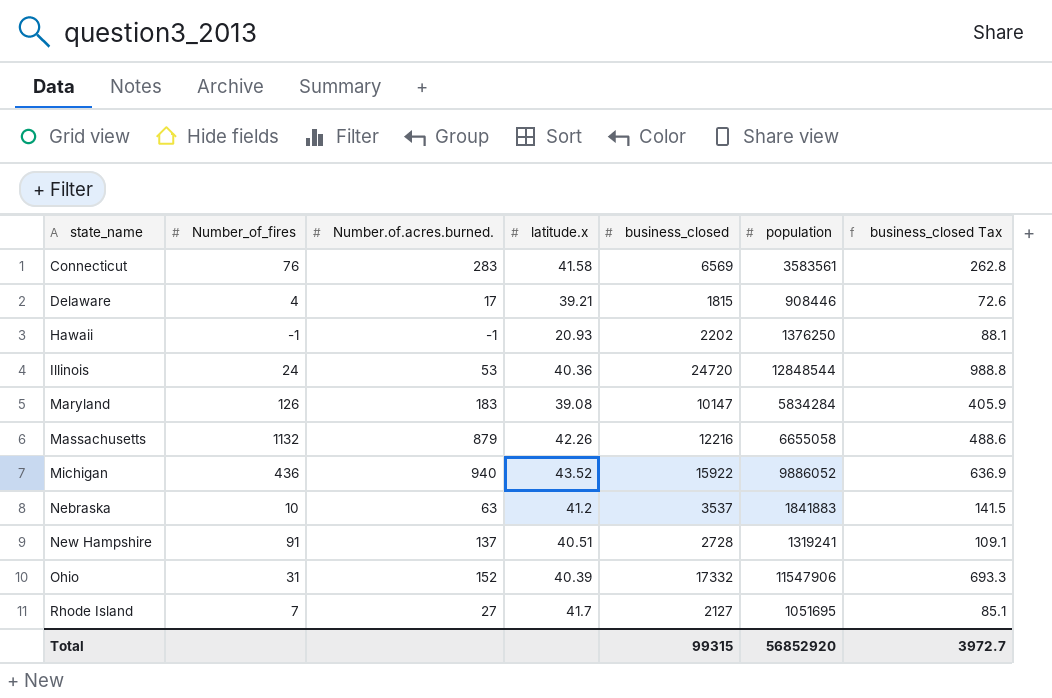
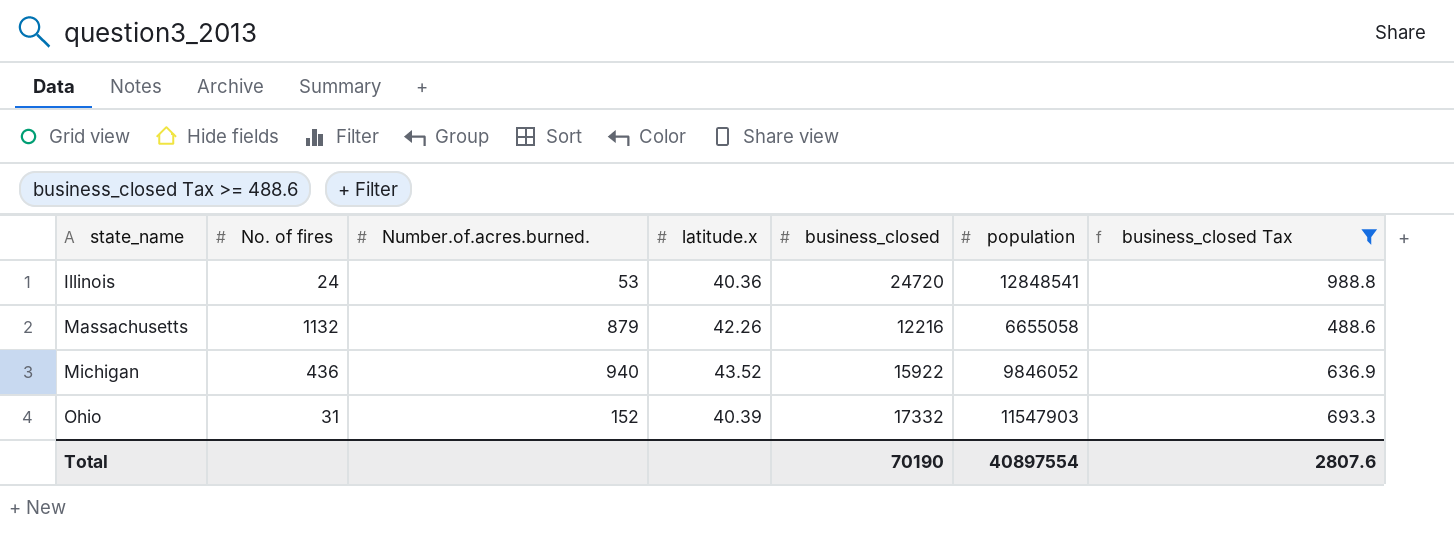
filter: none -> business_closed Tax >= 488.6
column name: Number_of_fires -> No. of fires
Illinois | population: 12848544 -> 12848541
Michigan | population: 9886052 -> 9846052
Ohio | population: 11547906 -> 11547903
Total | business_closed: 99315 -> 70190
Total | population: 56852920 -> 40897554
Total | business_closed Tax: 3972.7 -> 2807.6

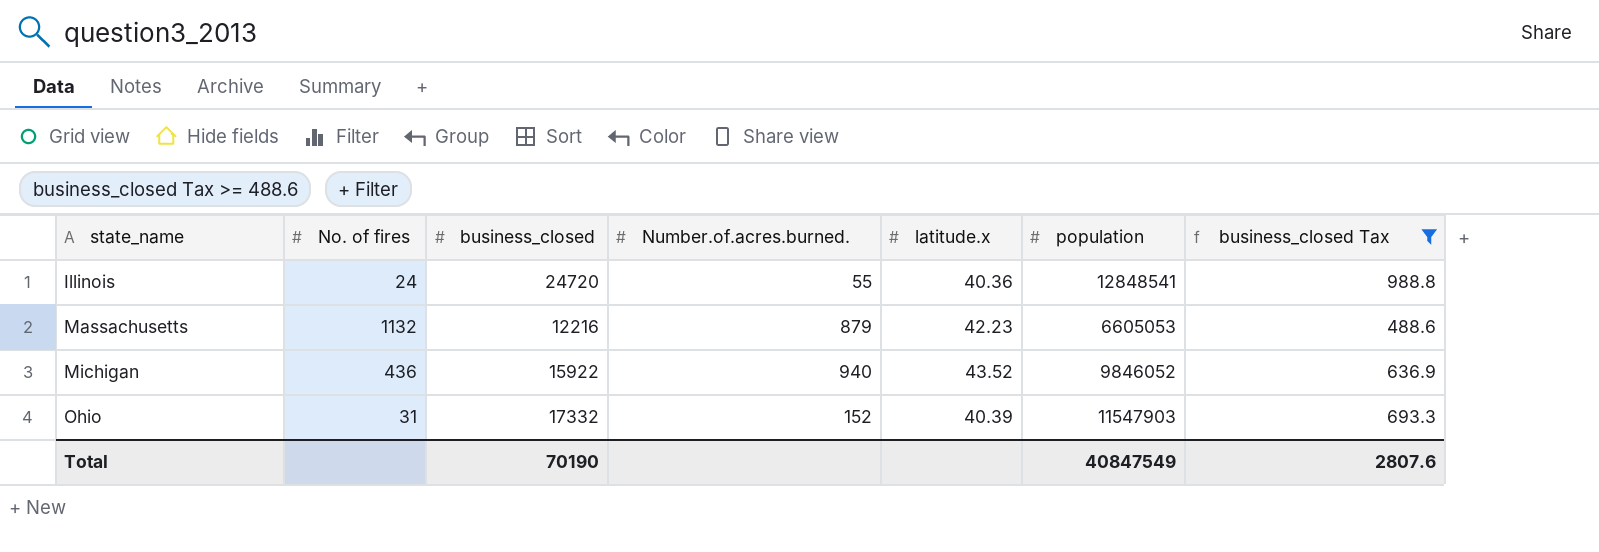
column business_closed | position: 5 -> 3
Illinois | Number.of.acres.burned.: 53 -> 55
Massachusetts | latitude.x: 42.26 -> 42.23
Massachusetts | population: 6655058 -> 6605053
Total | population: 40897554 -> 40847549

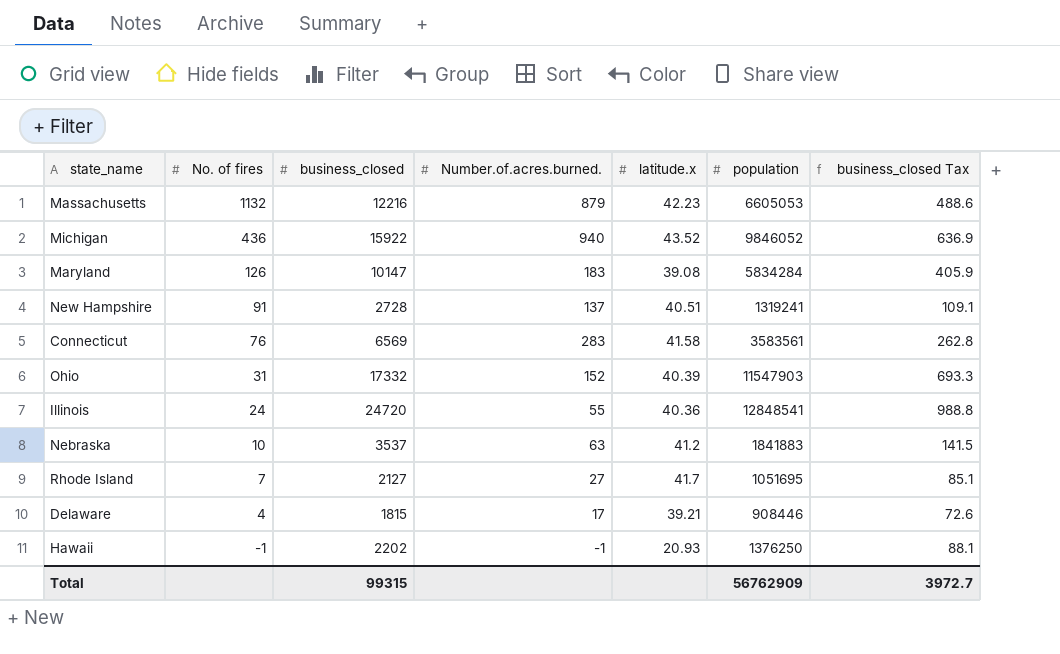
filter: business_closed Tax >= 488.6 -> none
row order: state_name ascending -> No. of fires descending
Total | business_closed: 70190 -> 99315
Total | population: 40847549 -> 56762909
Total | business_closed Tax: 2807.6 -> 3972.7

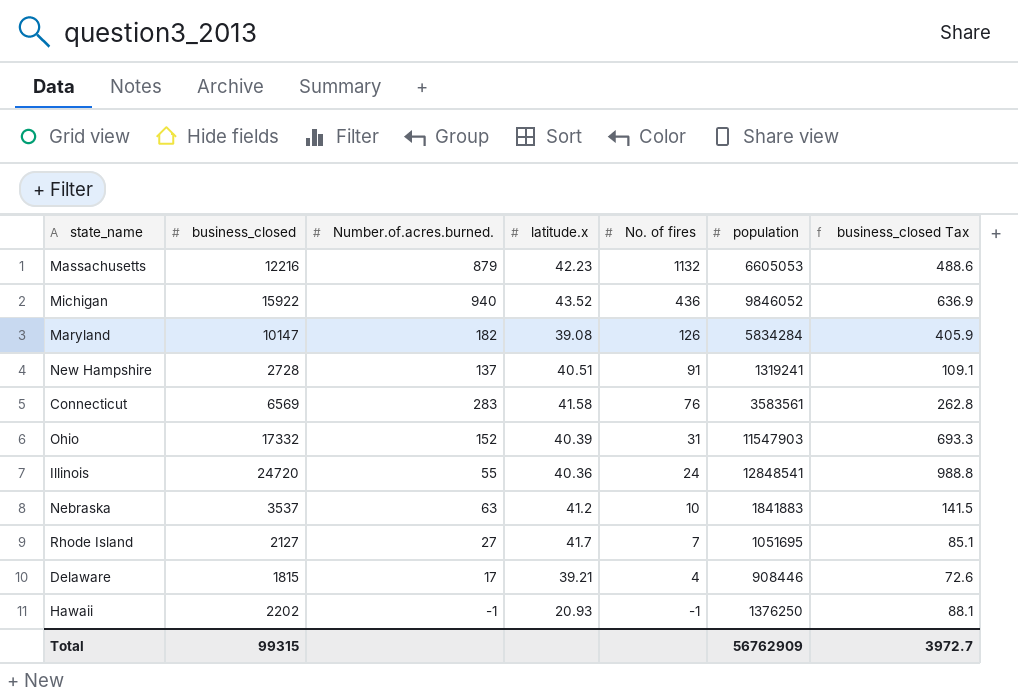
column No. of fires | position: 2 -> 5
Maryland | Number.of.acres.burned.: 183 -> 182

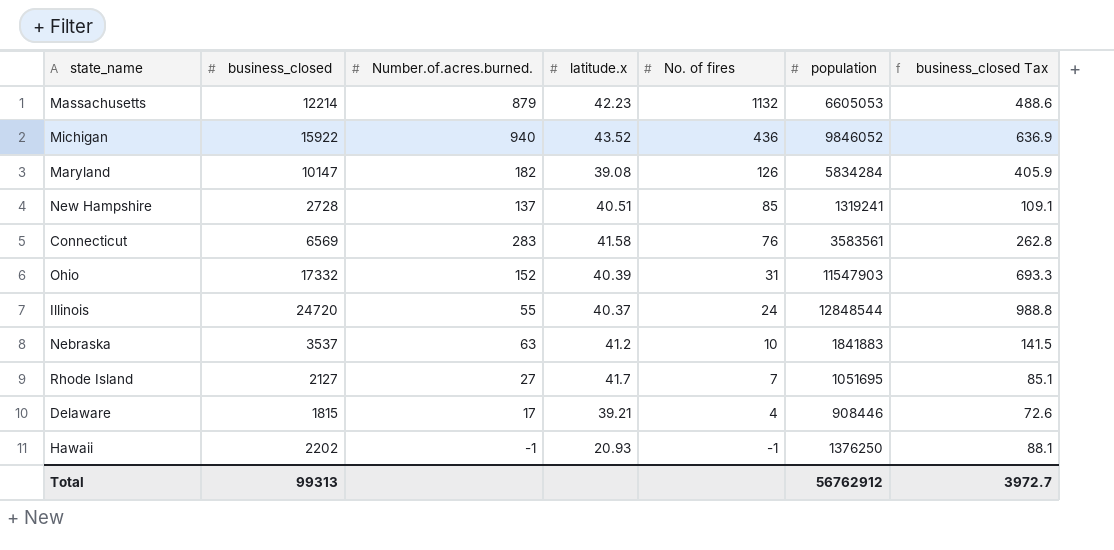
Massachusetts | business_closed: 12216 -> 12214
New Hampshire | No. of fires: 91 -> 85
Illinois | latitude.x: 40.36 -> 40.37
Illinois | population: 12848541 -> 12848544
Total | business_closed: 99315 -> 99313
Total | population: 56762909 -> 56762912

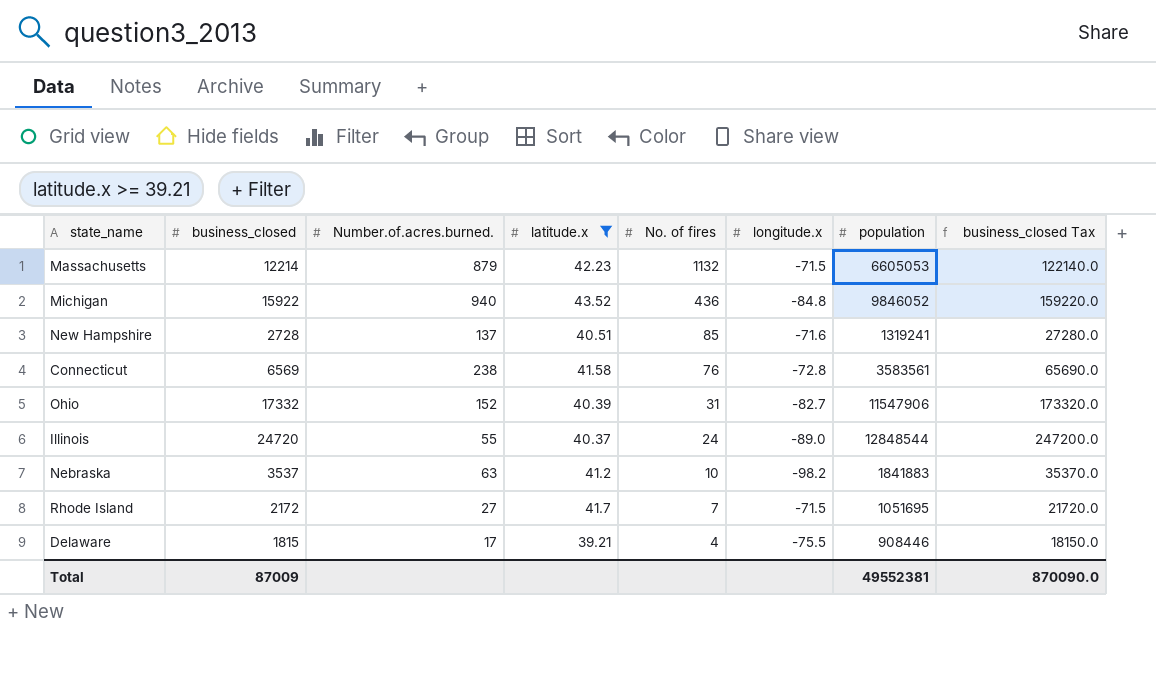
filter: none -> latitude.x >= 39.21
column longitude.x | position: none -> 6
column business_closed Tax | formula: [business_closed] * 0.04 -> [business_closed] * 10
Connecticut | Number.of.acres.burned.: 283 -> 238
Ohio | population: 11547903 -> 11547906
Rhode Island | business_closed: 2127 -> 2172
Total | business_closed: 99313 -> 87009
Total | population: 56762912 -> 49552381
Total | business_closed Tax: 3972.7 -> 870090.0

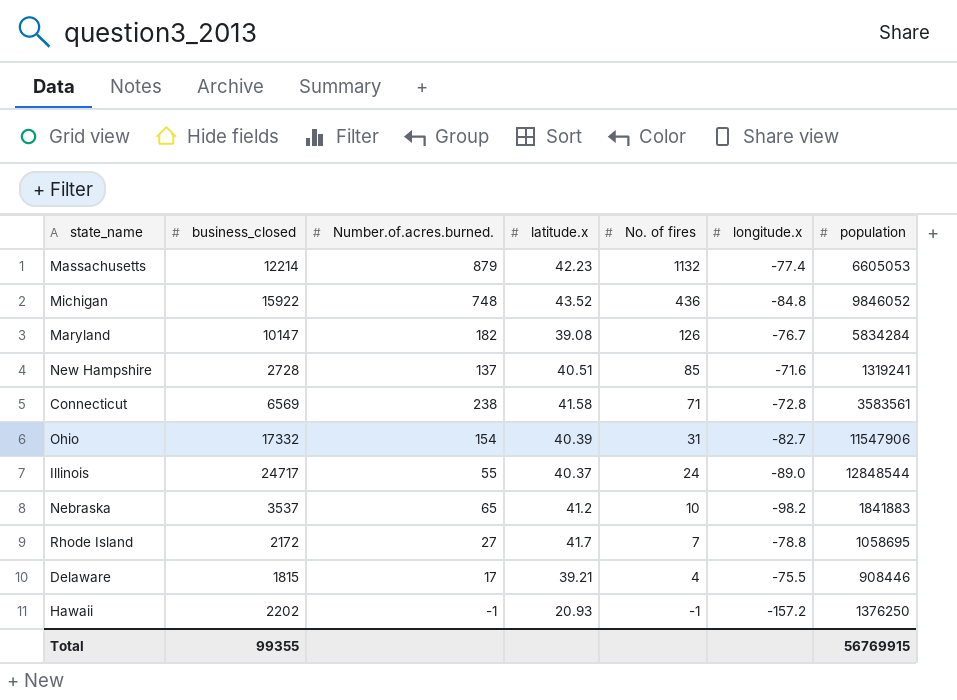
filter: latitude.x >= 39.21 -> none
column business_closed Tax | formula: [business_closed] * 10 -> none
Massachusetts | longitude.x: -71.5 -> -77.4
Michigan | Number.of.acres.burned.: 940 -> 748
Connecticut | No. of fires: 76 -> 71
Ohio | Number.of.acres.burned.: 152 -> 154
Illinois | business_closed: 24720 -> 24717
Nebraska | Number.of.acres.burned.: 63 -> 65
Rhode Island | longitude.x: -71.5 -> -78.8
Rhode Island | population: 1051695 -> 1058695
Total | business_closed: 87009 -> 99355
Total | population: 49552381 -> 56769915

